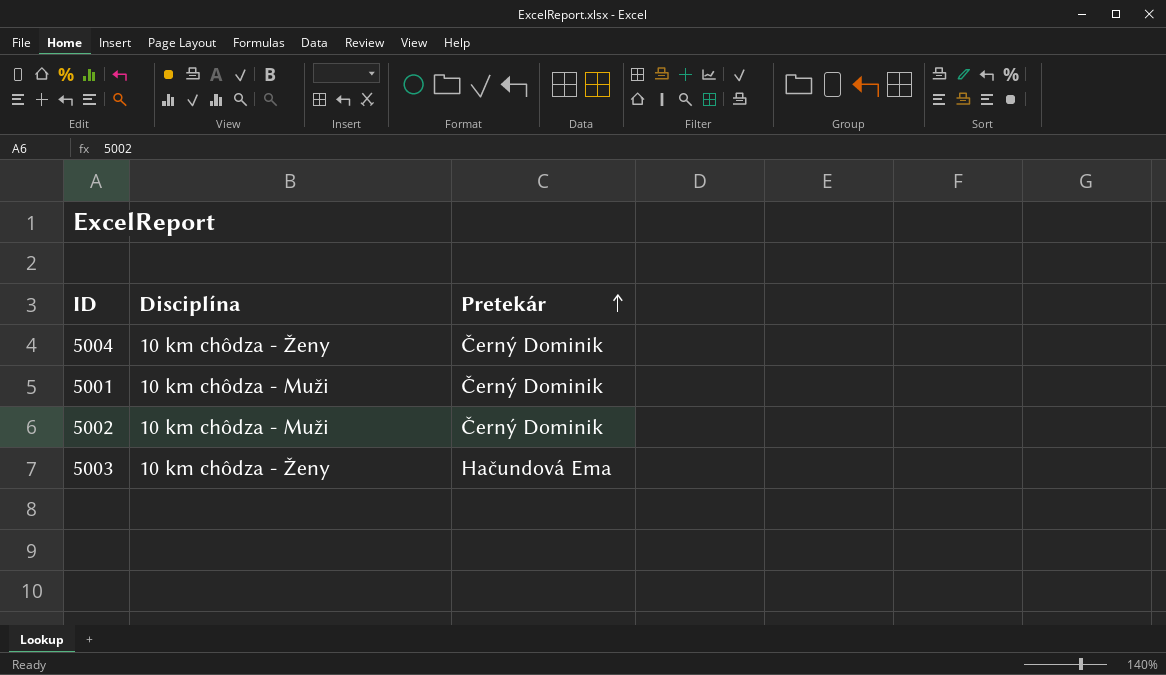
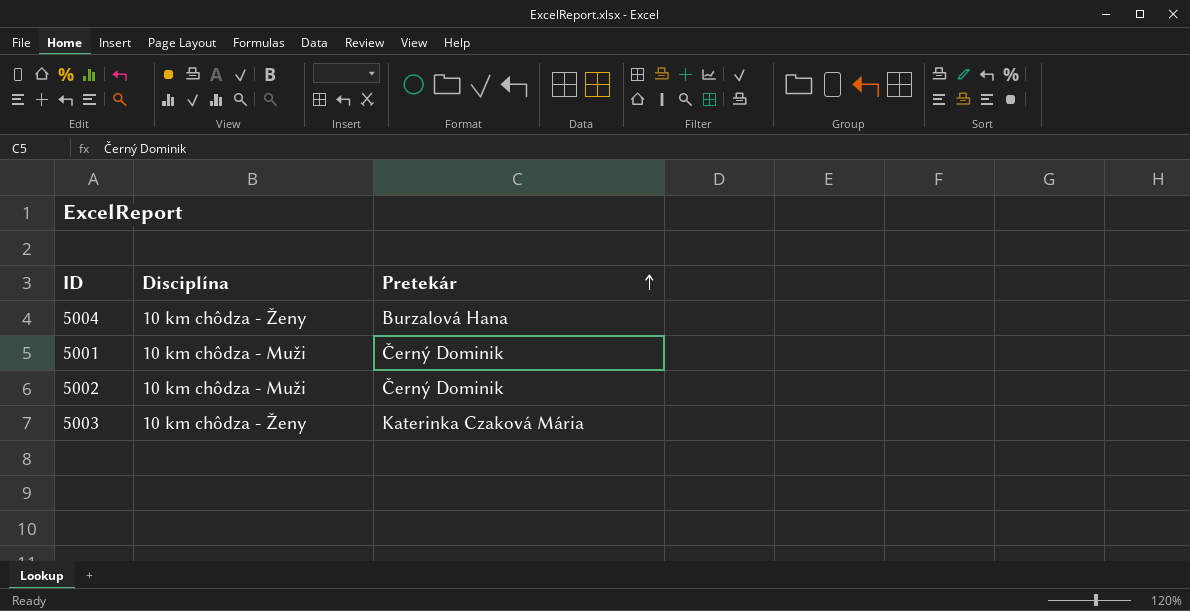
5004 | Pretekár: Černý Dominik -> Burzalová Hana
5003 | Pretekár: Hačundová Ema -> Katerinka Czaková Mária

